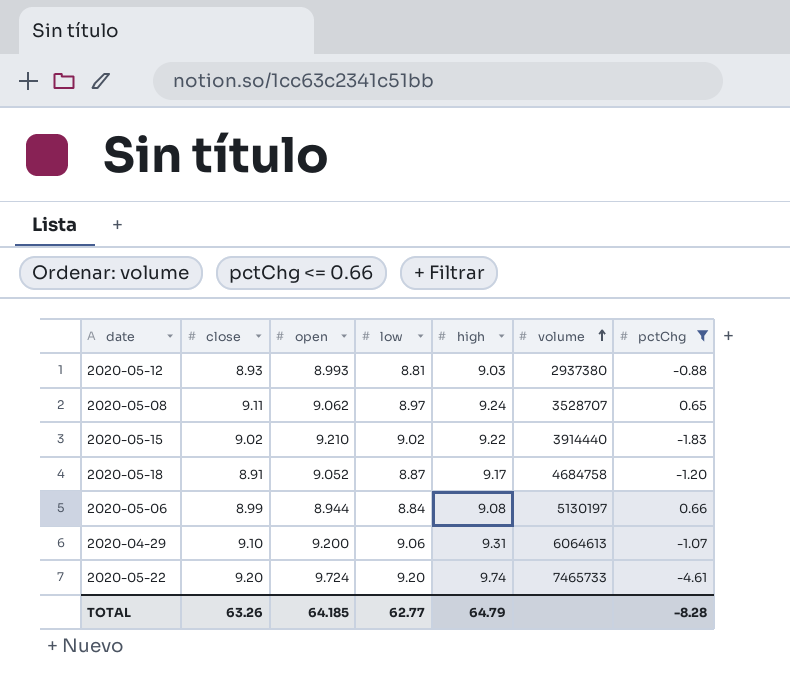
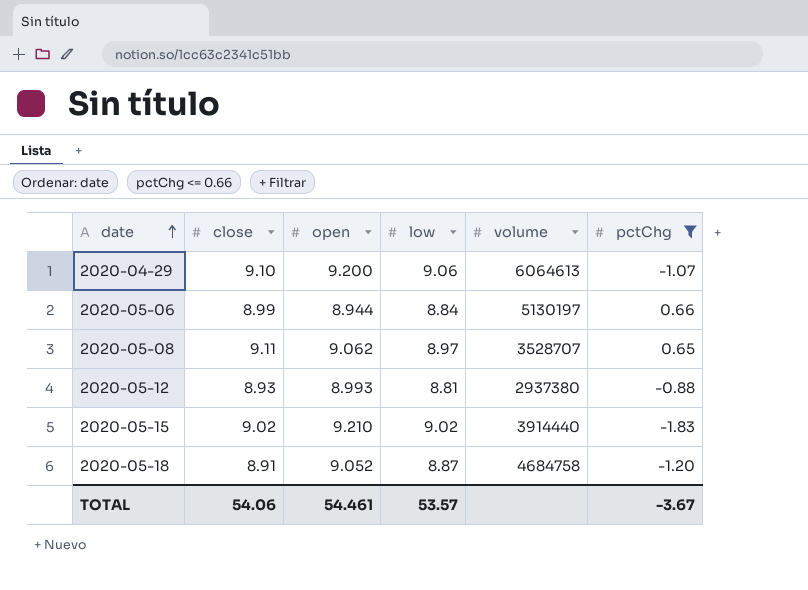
row order: volume ascending -> date ascending
column high | position: 5 -> none
row 2020-05-22: 9.20 | 9.724 | 9.20 | 9.74 | 7465733 | -4.61 -> none
TOTAL | close: 63.26 -> 54.06
TOTAL | open: 64.185 -> 54.461
TOTAL | low: 62.77 -> 53.57
TOTAL | pctChg: -8.28 -> -3.67

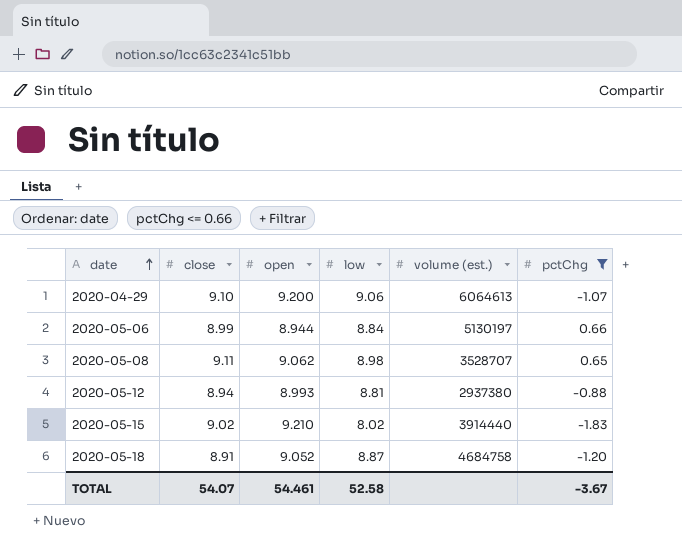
column name: volume -> volume (est.)
2020-05-08 | low: 8.97 -> 8.98
2020-05-12 | close: 8.93 -> 8.94
2020-05-15 | low: 9.02 -> 8.02
TOTAL | close: 54.06 -> 54.07
TOTAL | low: 53.57 -> 52.58

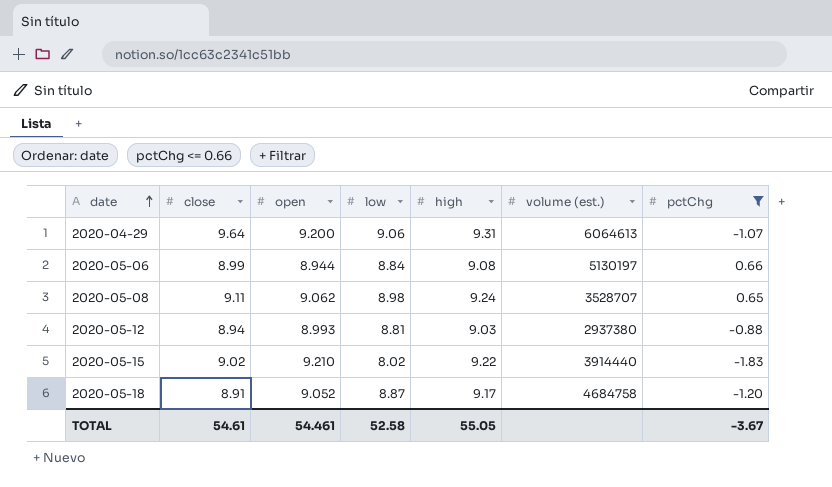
column high | position: none -> 5
2020-04-29 | close: 9.10 -> 9.64
TOTAL | close: 54.07 -> 54.61

